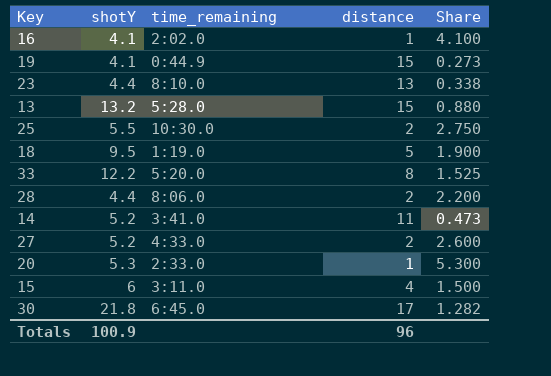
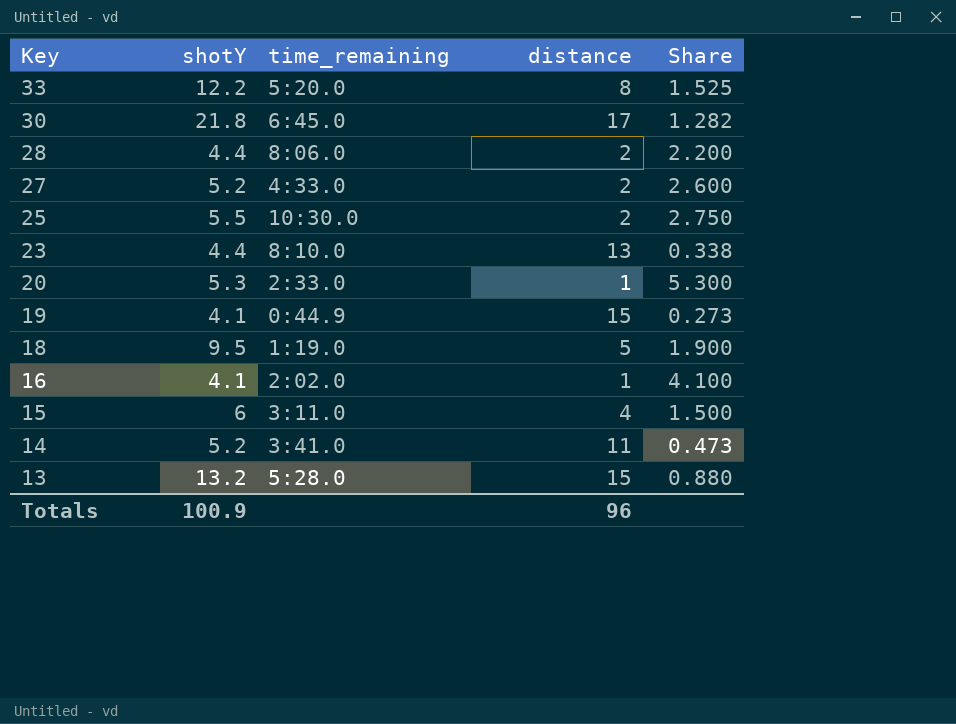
row order: none -> Key descending

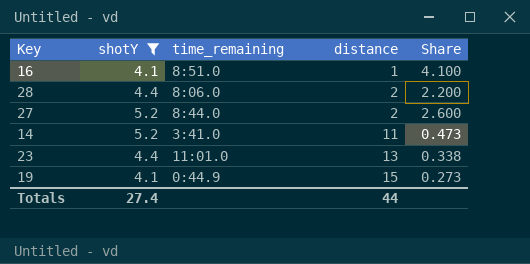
filter: none -> shotY <= 5.2
row order: Key descending -> distance ascending
16 | time_remaining: 2:02.0 -> 8:51.0
27 | time_remaining: 4:33.0 -> 8:44.0
23 | time_remaining: 8:10.0 -> 11:01.0
Totals | shotY: 100.9 -> 27.4
Totals | distance: 96 -> 44

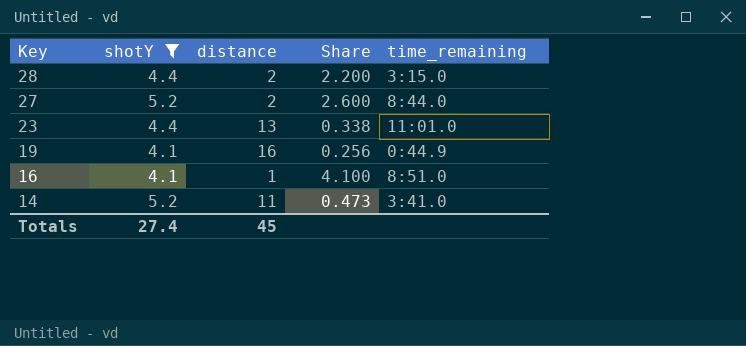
row order: distance ascending -> Key descending
column time_remaining | position: 3 -> 5
28 | time_remaining: 8:06.0 -> 3:15.0
19 | distance: 15 -> 16
19 | Share: 0.273 -> 0.256
Totals | distance: 44 -> 45

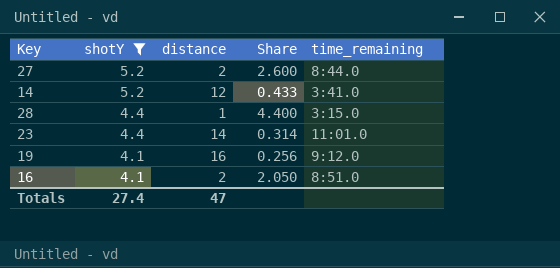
row order: Key descending -> shotY descending
14 | distance: 11 -> 12
14 | Share: 0.473 -> 0.433
28 | distance: 2 -> 1
28 | Share: 2.200 -> 4.400
23 | distance: 13 -> 14
23 | Share: 0.338 -> 0.314
19 | time_remaining: 0:44.9 -> 9:12.0
16 | distance: 1 -> 2
16 | Share: 4.100 -> 2.050
Totals | distance: 45 -> 47

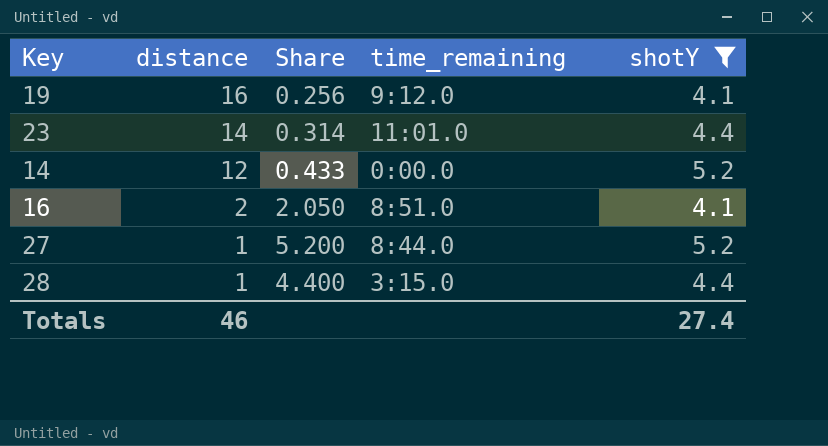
row order: shotY descending -> distance descending
column shotY | position: 2 -> 5
14 | time_remaining: 3:41.0 -> 0:00.0
27 | distance: 2 -> 1
27 | Share: 2.600 -> 5.200
Totals | distance: 47 -> 46

